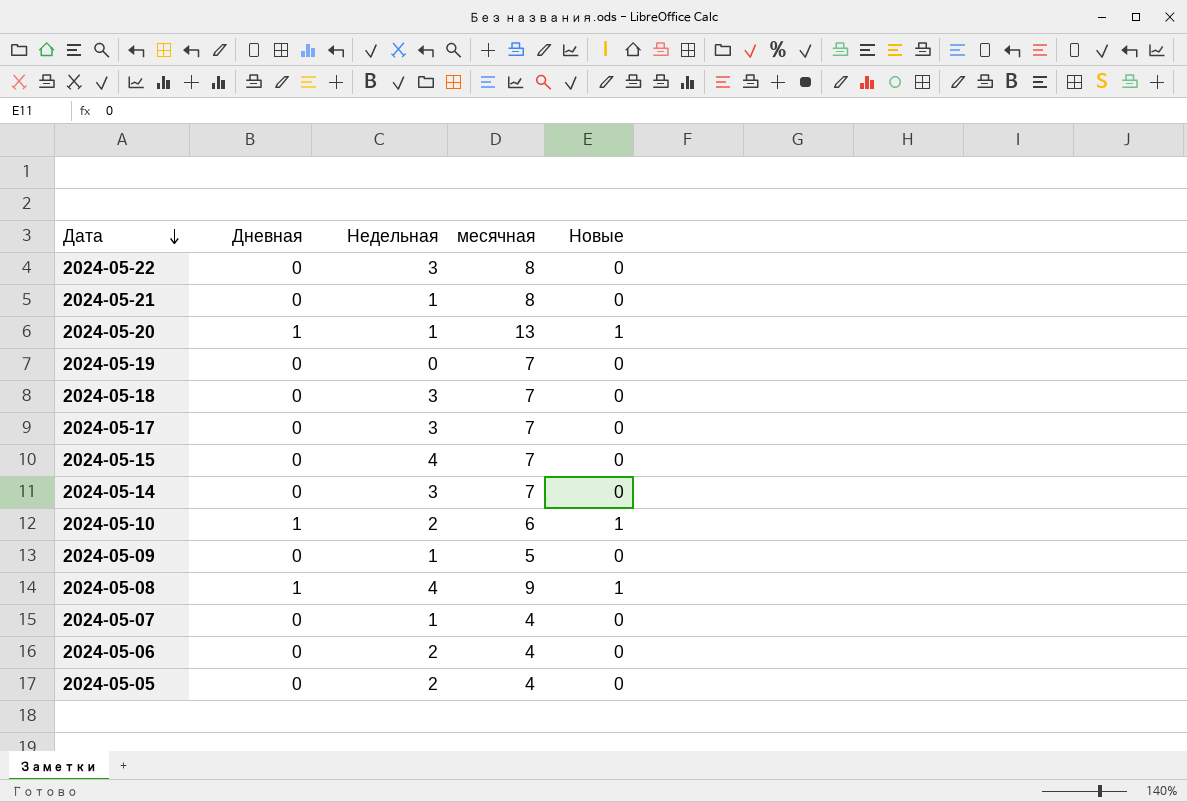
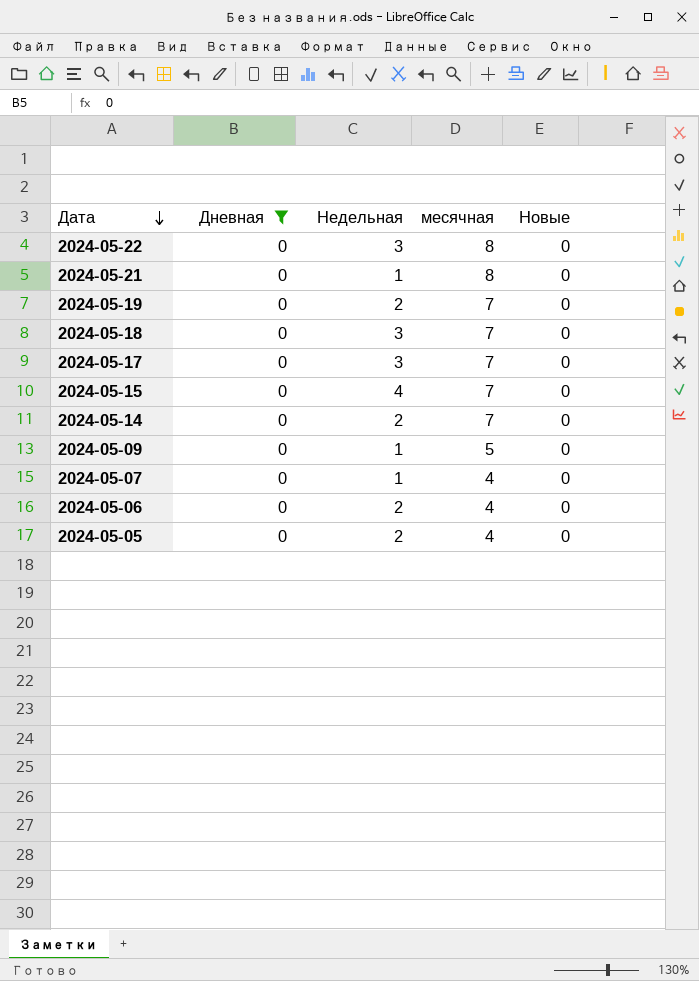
filter: none -> Дневная = 0
2024-05-19 | Недельная: 0 -> 2
2024-05-14 | Недельная: 3 -> 2

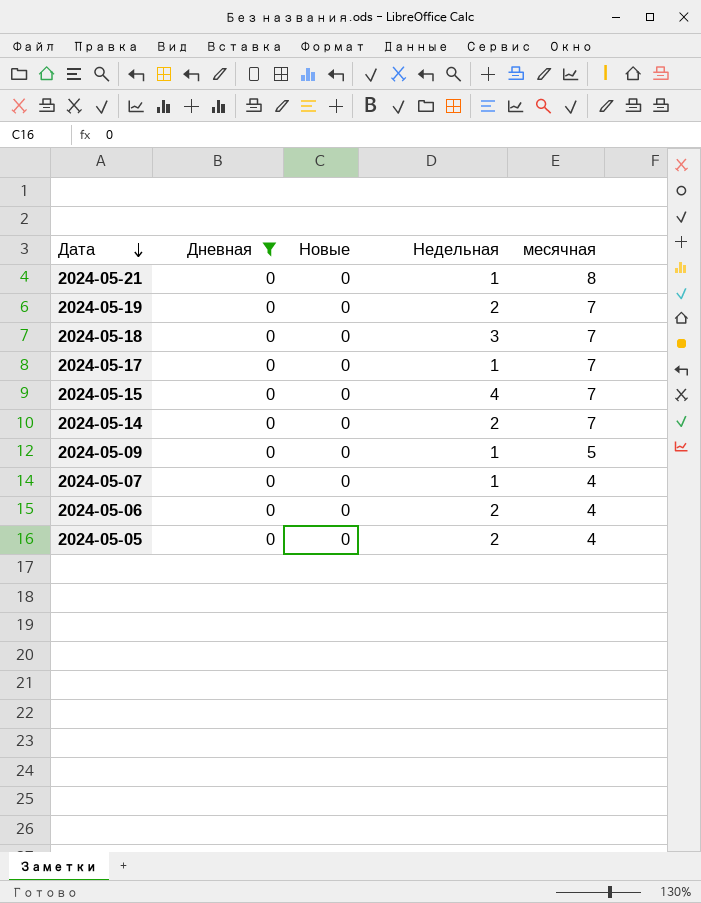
column Новые | position: 5 -> 3
row 2024-05-22: 0 | 3 | 8 | 0 -> none
2024-05-17 | Недельная: 3 -> 1

